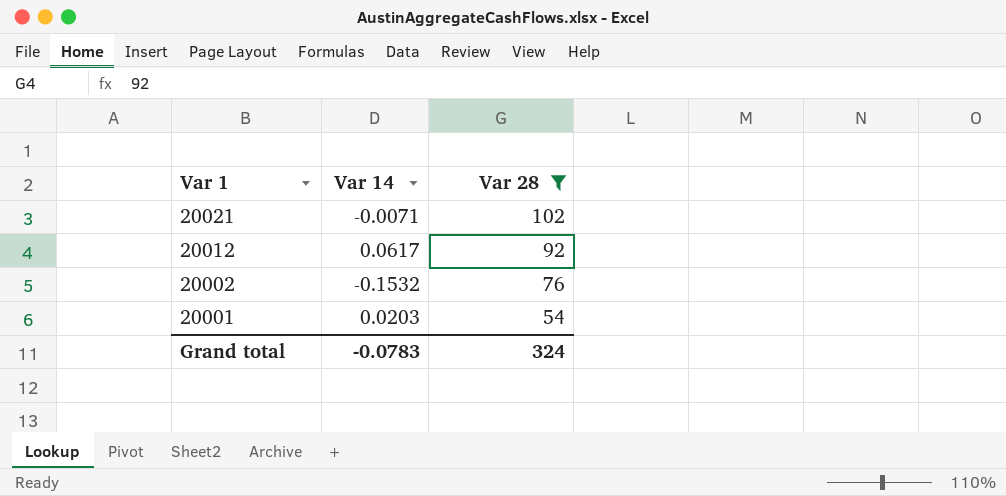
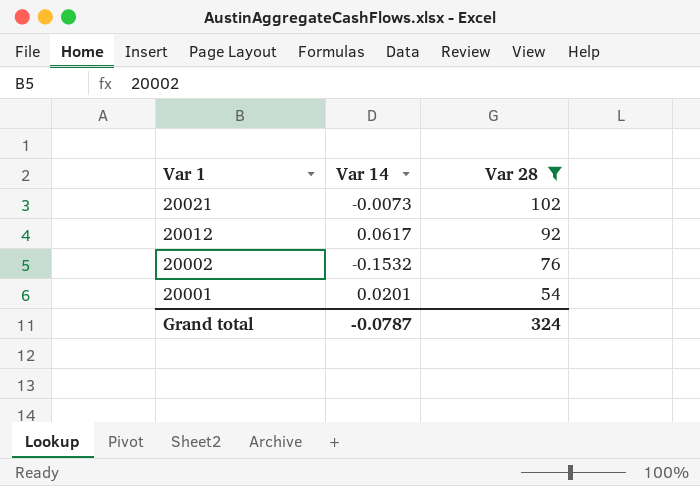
20021 | Var 14: -0.0071 -> -0.0073
20001 | Var 14: 0.0203 -> 0.0201
Grand total | Var 14: -0.0783 -> -0.0787

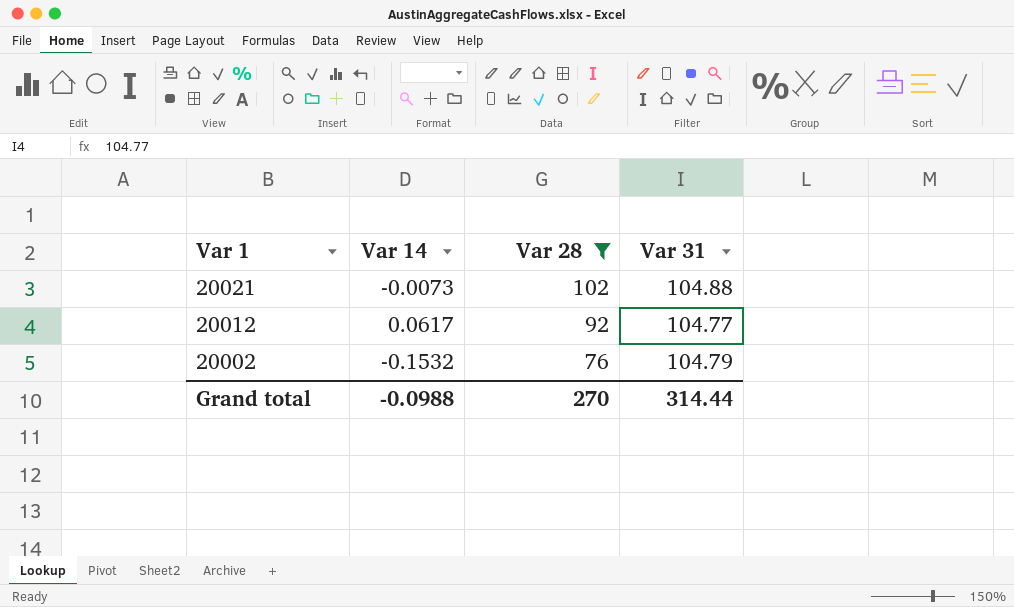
column Var 31 | position: none -> 4
row 20001: 0.0201 | 54 -> none
Grand total | Var 14: -0.0787 -> -0.0988
Grand total | Var 28: 324 -> 270

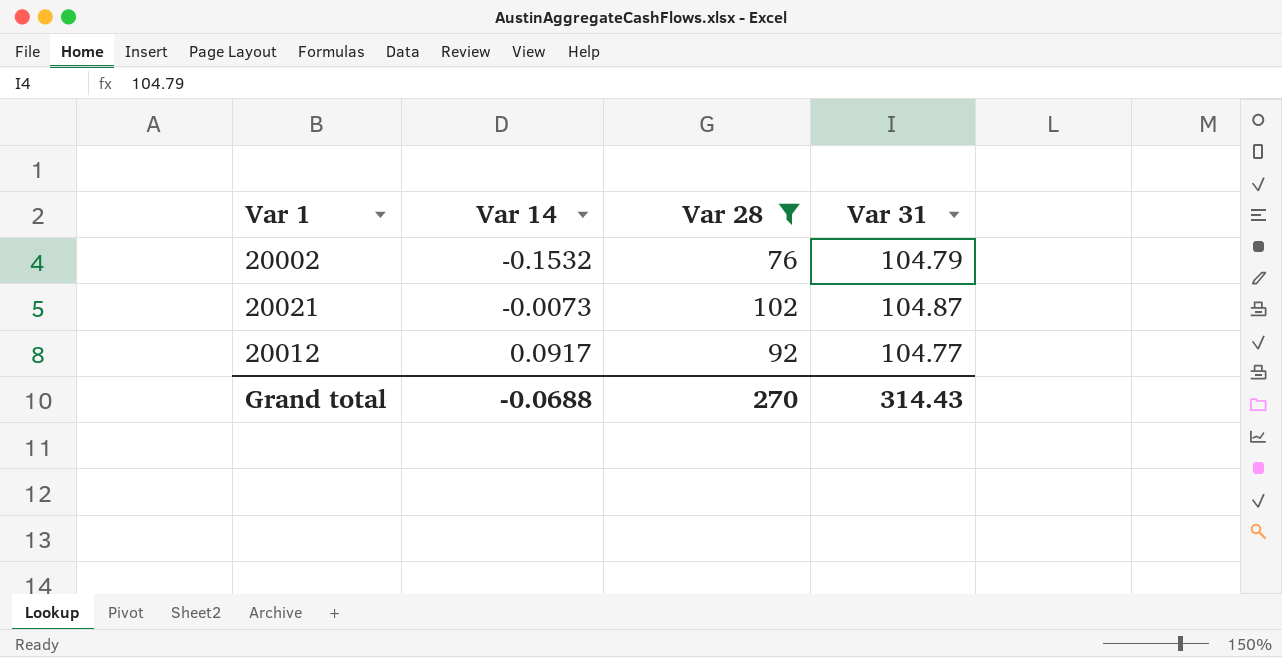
row order: Var 1 descending -> Var 14 ascending
20021 | Var 31: 104.88 -> 104.87
20012 | Var 14: 0.0617 -> 0.0917
Grand total | Var 14: -0.0988 -> -0.0688
Grand total | Var 31: 314.44 -> 314.43

